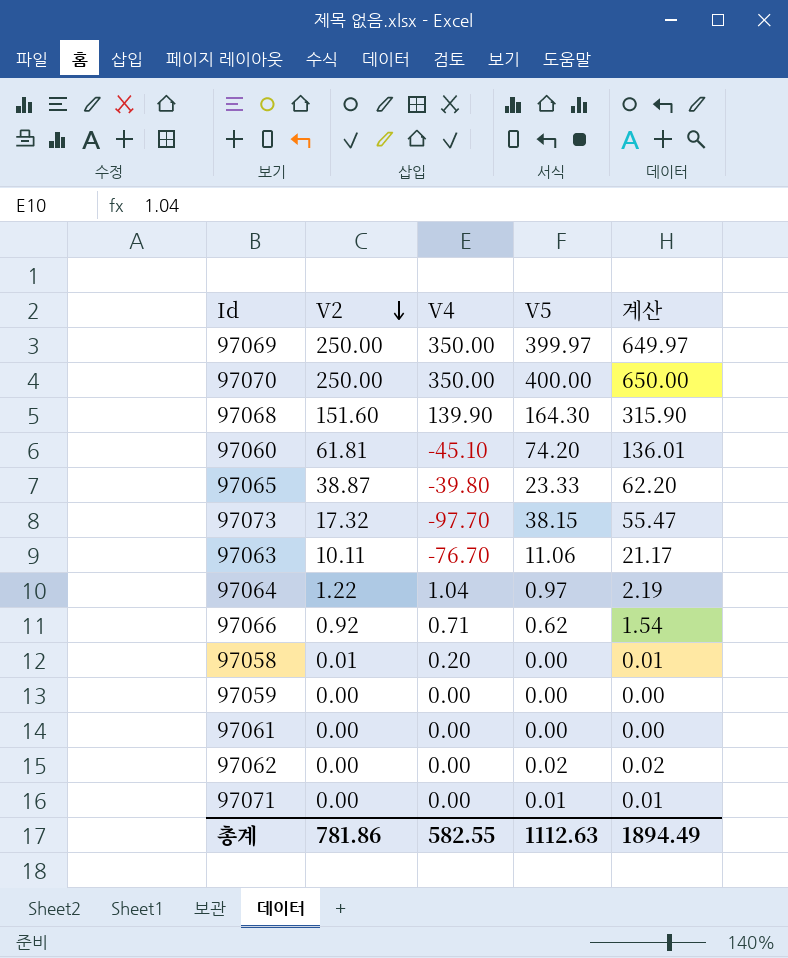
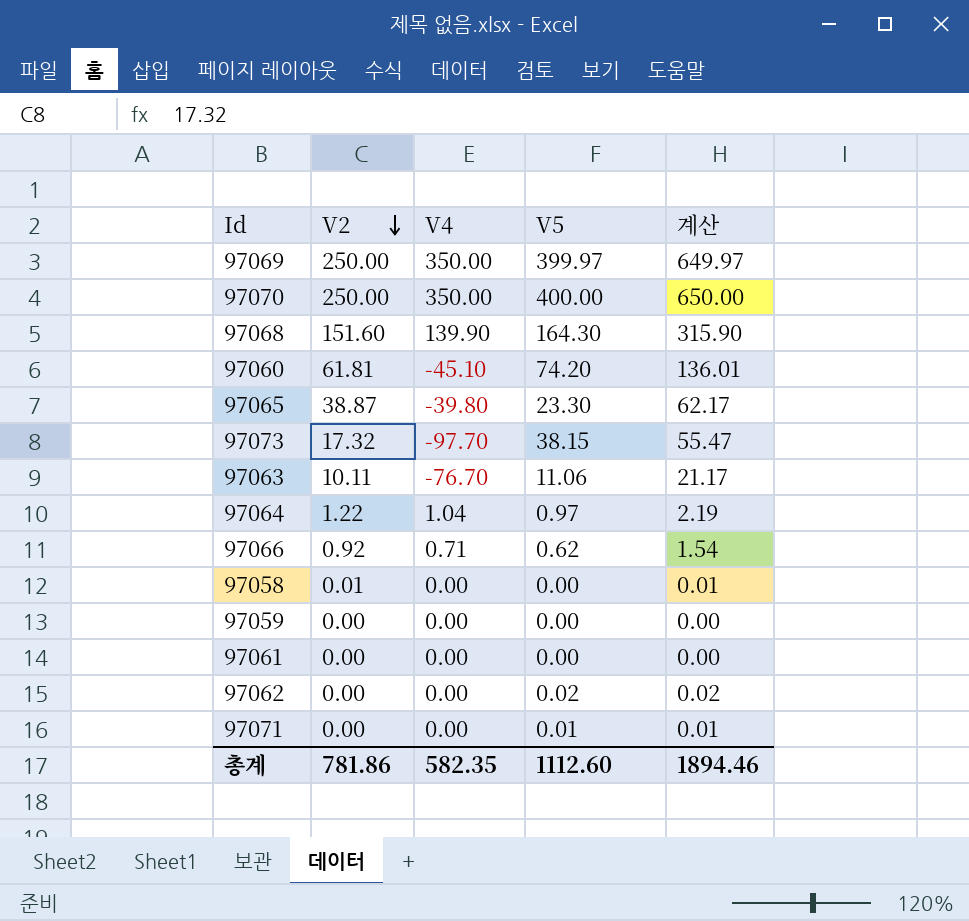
97065 | V5: 23.33 -> 23.30
97065 | 계산: 62.20 -> 62.17
97058 | V4: 0.20 -> 0.00
총계 | V4: 582.55 -> 582.35
총계 | V5: 1112.63 -> 1112.60
총계 | 계산: 1894.49 -> 1894.46

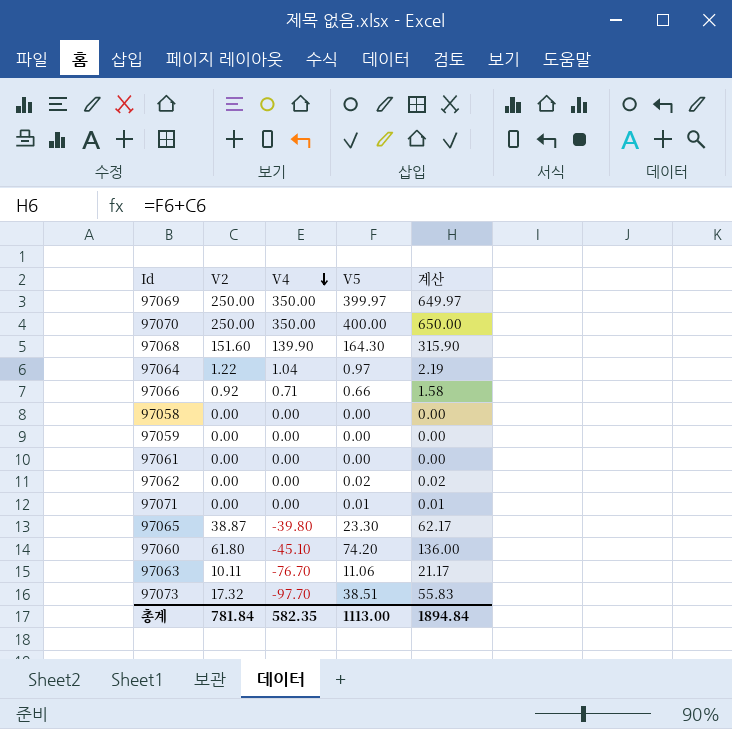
row order: V2 descending -> V4 descending
97066 | V5: 0.62 -> 0.66
97066 | 계산: 1.54 -> 1.58
97058 | V2: 0.01 -> 0.00
97058 | 계산: 0.01 -> 0.00
97060 | V2: 61.81 -> 61.80
97060 | 계산: 136.01 -> 136.00
97073 | V5: 38.15 -> 38.51
97073 | 계산: 55.47 -> 55.83
총계 | V2: 781.86 -> 781.84
총계 | V5: 1112.60 -> 1113.00
총계 | 계산: 1894.46 -> 1894.84

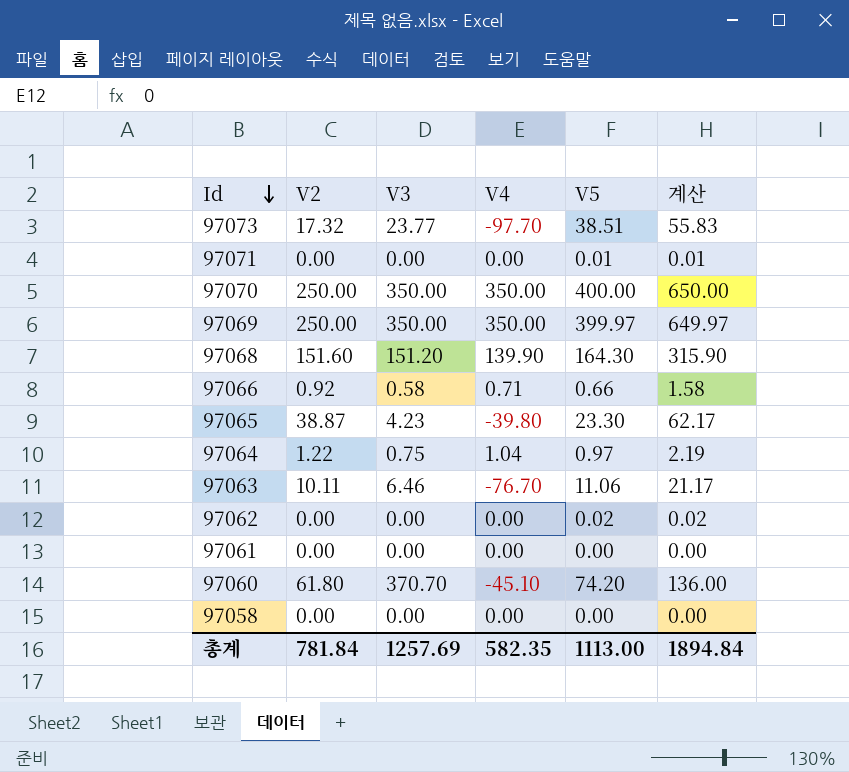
row order: V4 descending -> Id descending
column V3 | position: none -> 3
row 97059: 0.00 | 0.00 | 0.00 | 0.00 -> none

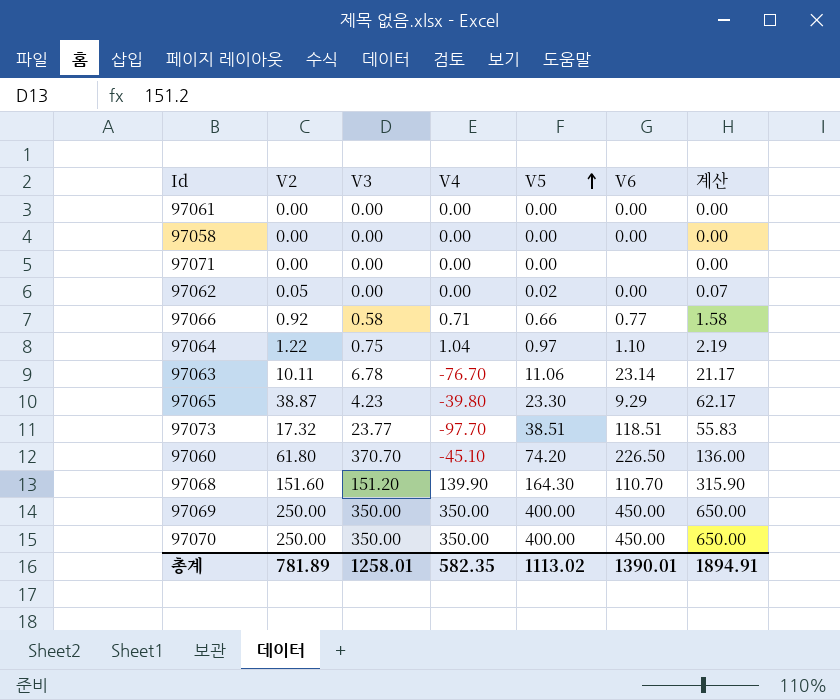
row order: Id descending -> V5 ascending
column V6 | position: none -> 6
97071 | V5: 0.01 -> 0.00
97071 | 계산: 0.01 -> 0.00
97062 | V2: 0.00 -> 0.05
97062 | 계산: 0.02 -> 0.07
97063 | V3: 6.46 -> 6.78
97069 | V5: 399.97 -> 400.00
97069 | 계산: 649.97 -> 650.00
총계 | V2: 781.84 -> 781.89
총계 | V3: 1257.69 -> 1258.01
총계 | V5: 1113.00 -> 1113.02
총계 | 계산: 1894.84 -> 1894.91

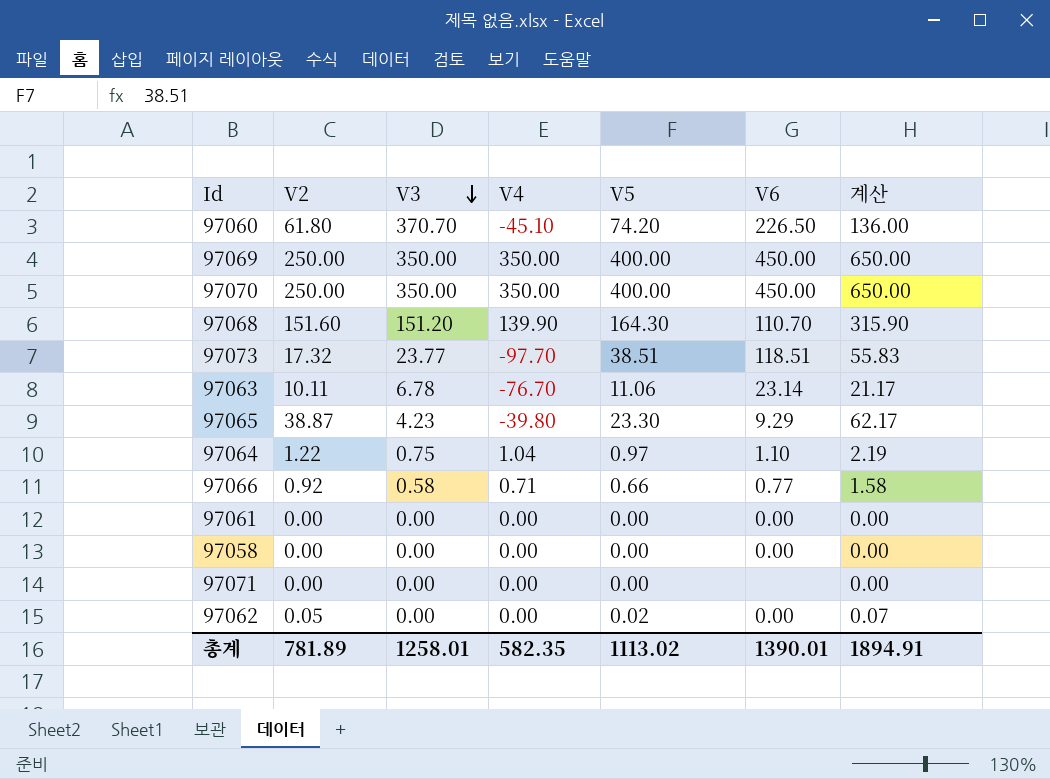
row order: V5 ascending -> V3 descending

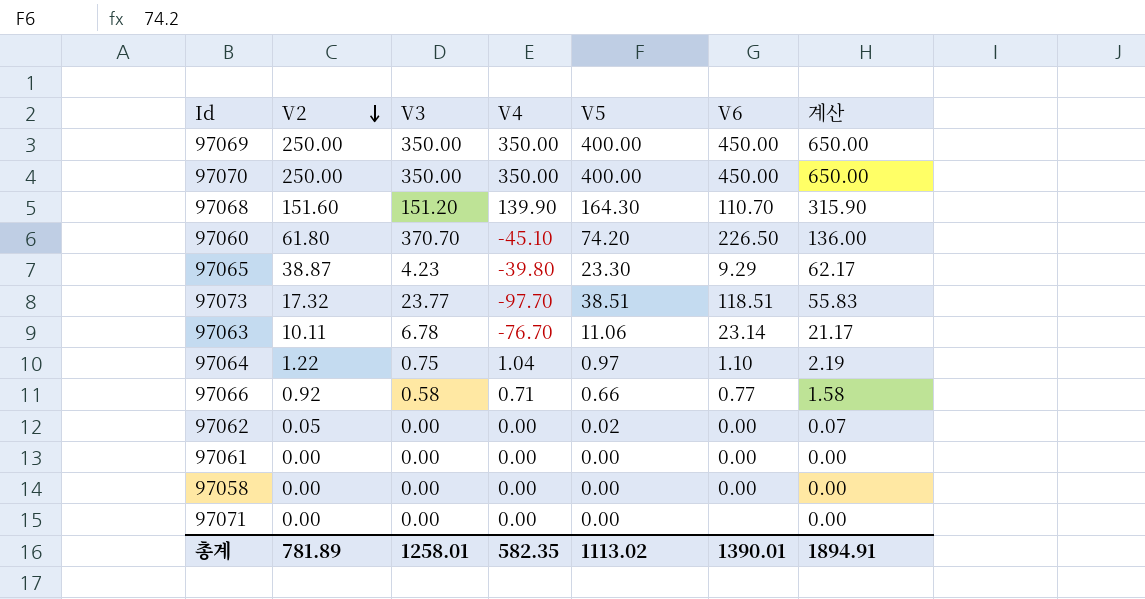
row order: V3 descending -> V2 descending

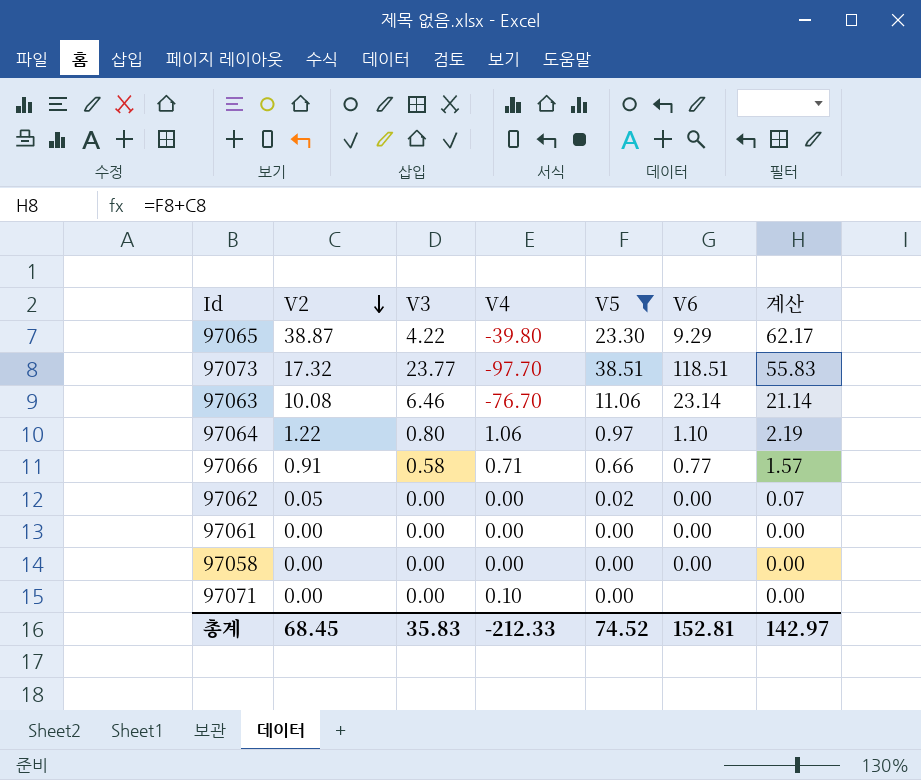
filter: none -> V5 <= 38.51
97065 | V3: 4.23 -> 4.22
97063 | V2: 10.11 -> 10.08
97063 | V3: 6.78 -> 6.46
97063 | 계산: 21.17 -> 21.14
97064 | V3: 0.75 -> 0.80
97064 | V4: 1.04 -> 1.06
97066 | V2: 0.92 -> 0.91
97066 | 계산: 1.58 -> 1.57
97071 | V4: 0.00 -> 0.10
총계 | V2: 781.89 -> 68.45
총계 | V3: 1258.01 -> 35.83
총계 | V4: 582.35 -> -212.33
총계 | V5: 1113.02 -> 74.52
총계 | V6: 1390.01 -> 152.81
총계 | 계산: 1894.91 -> 142.97

